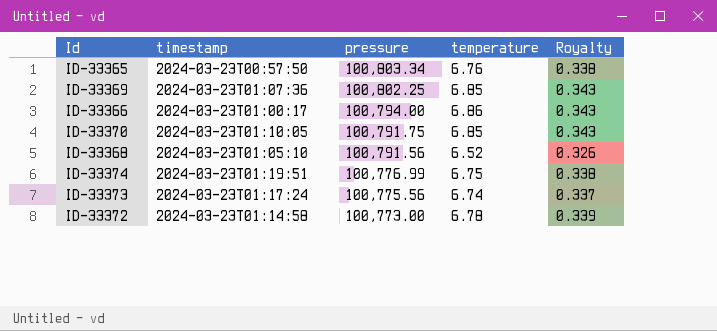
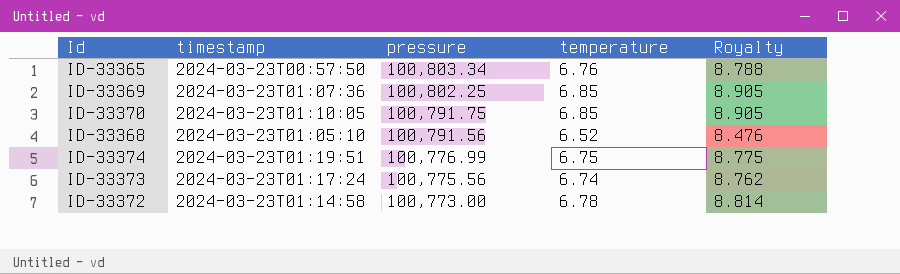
column Royalty | formula: [temperature] * 0.05 -> [temperature] * 1.3
row ID-33366: 2024-03-23T01:00:17 | 100,794.00 | 6.86 | 0.343 -> none

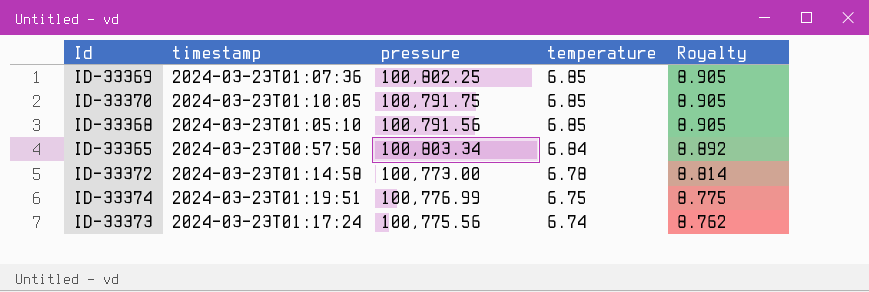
row order: pressure descending -> temperature descending
ID-33368 | temperature: 6.52 -> 6.85
ID-33368 | Royalty: 8.476 -> 8.905
ID-33365 | temperature: 6.76 -> 6.84
ID-33365 | Royalty: 8.788 -> 8.892

